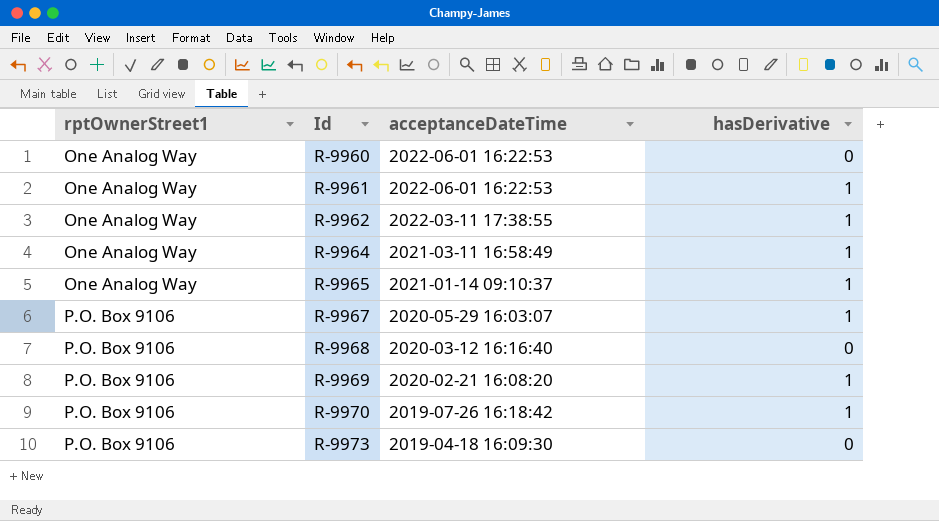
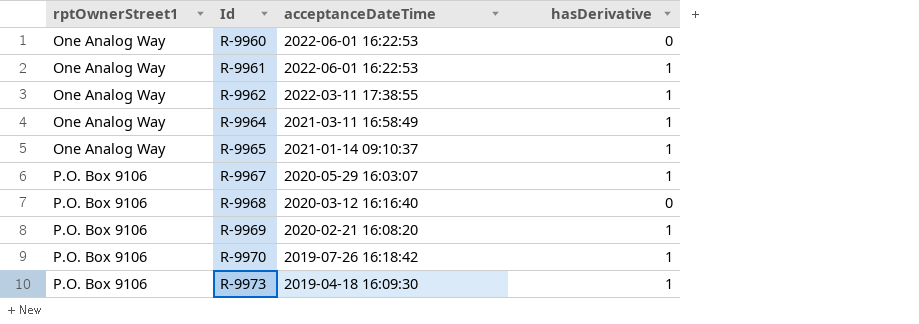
R-9973 | hasDerivative: 0 -> 1

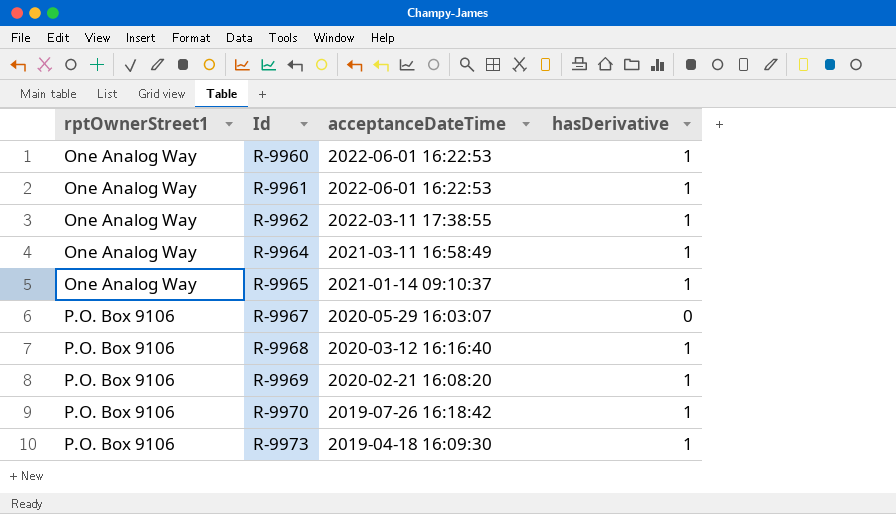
R-9960 | hasDerivative: 0 -> 1
R-9967 | hasDerivative: 1 -> 0
R-9968 | hasDerivative: 0 -> 1

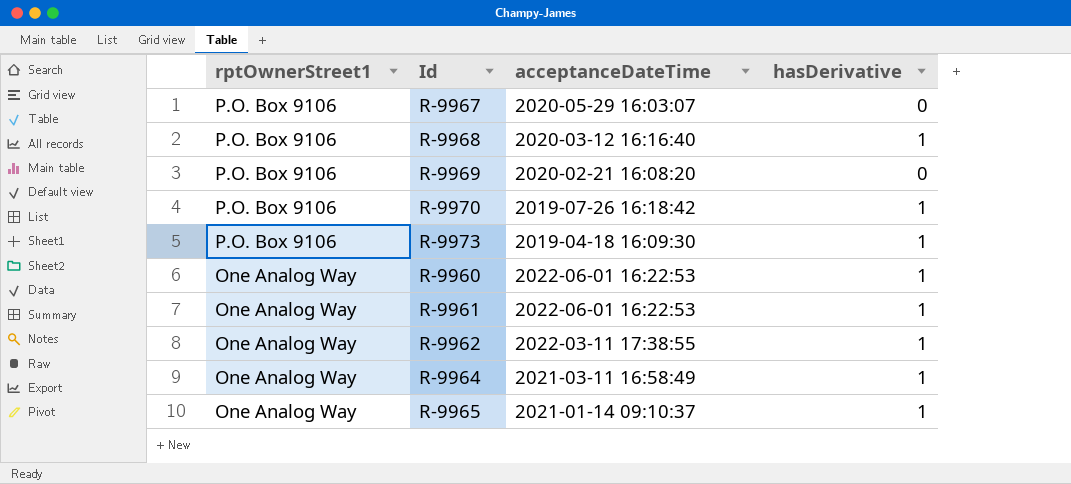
row order: rptOwnerStreet1 ascending -> rptOwnerStreet1 descending
R-9969 | hasDerivative: 1 -> 0

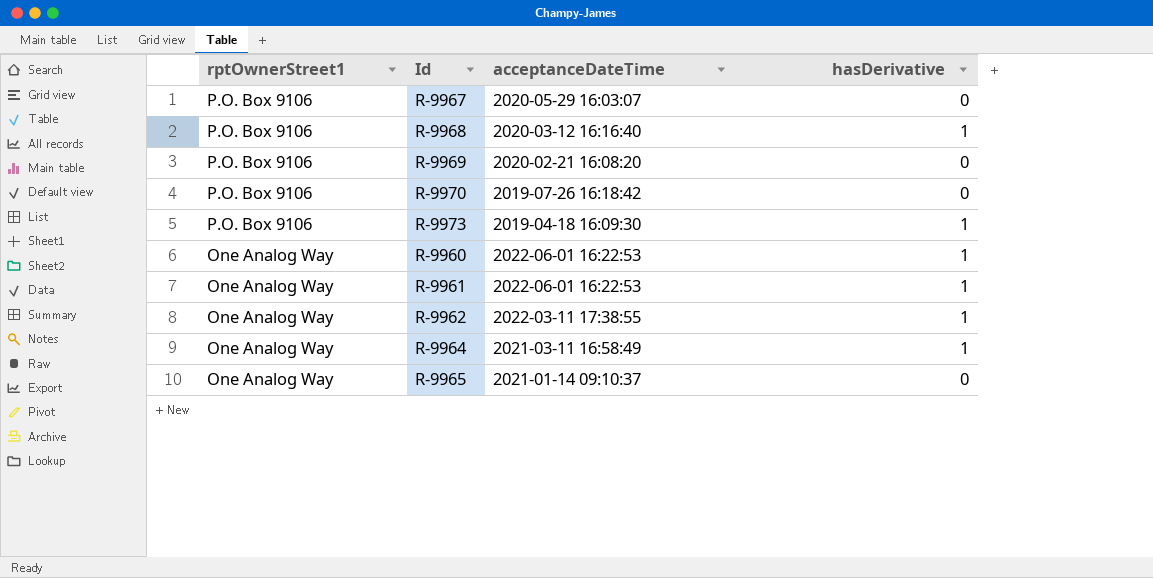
R-9970 | hasDerivative: 1 -> 0
R-9965 | hasDerivative: 1 -> 0

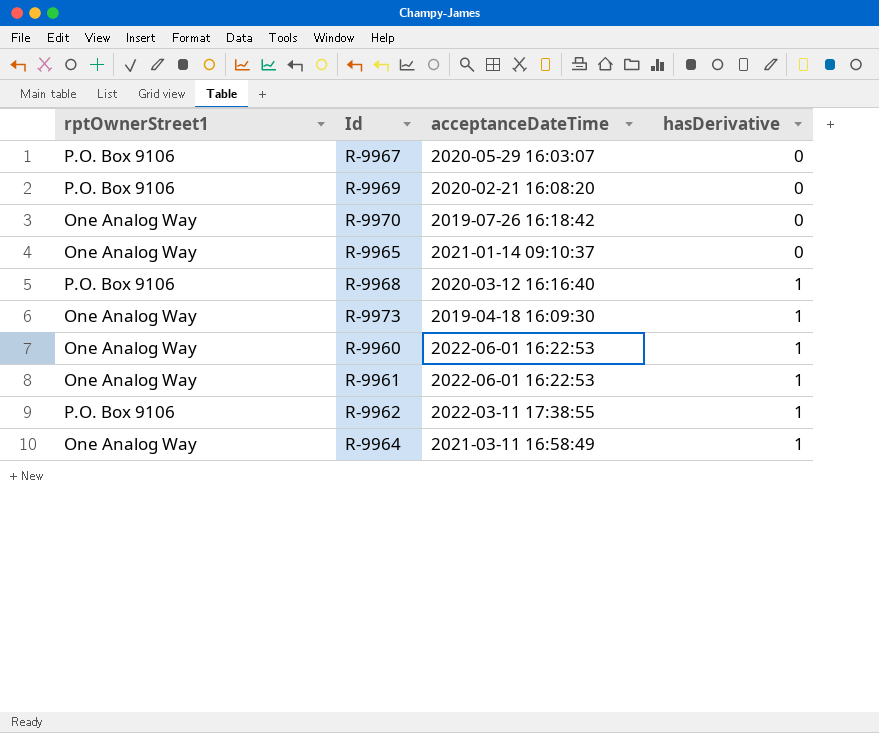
row order: rptOwnerStreet1 descending -> hasDerivative ascending
R-9970 | rptOwnerStreet1: P.O. Box 9106 -> One Analog Way
R-9973 | rptOwnerStreet1: P.O. Box 9106 -> One Analog Way
R-9962 | rptOwnerStreet1: One Analog Way -> P.O. Box 9106

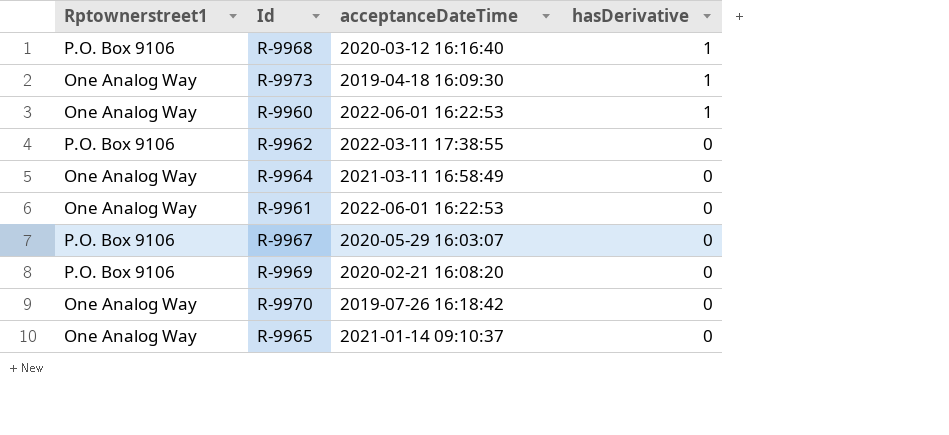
row order: hasDerivative ascending -> hasDerivative descending
column name: rptOwnerStreet1 -> Rptownerstreet1
R-9962 | hasDerivative: 1 -> 0
R-9964 | hasDerivative: 1 -> 0
R-9961 | hasDerivative: 1 -> 0

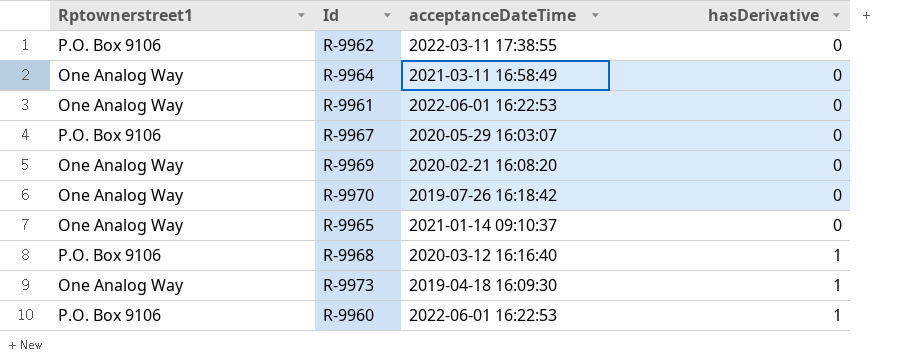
row order: hasDerivative descending -> hasDerivative ascending
R-9969 | Rptownerstreet1: P.O. Box 9106 -> One Analog Way
R-9960 | Rptownerstreet1: One Analog Way -> P.O. Box 9106

